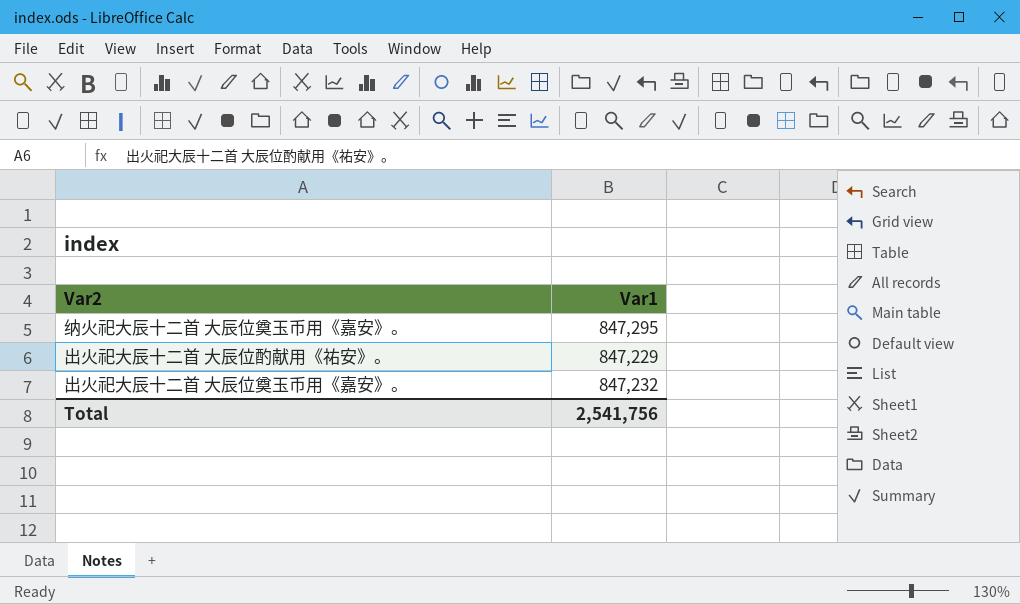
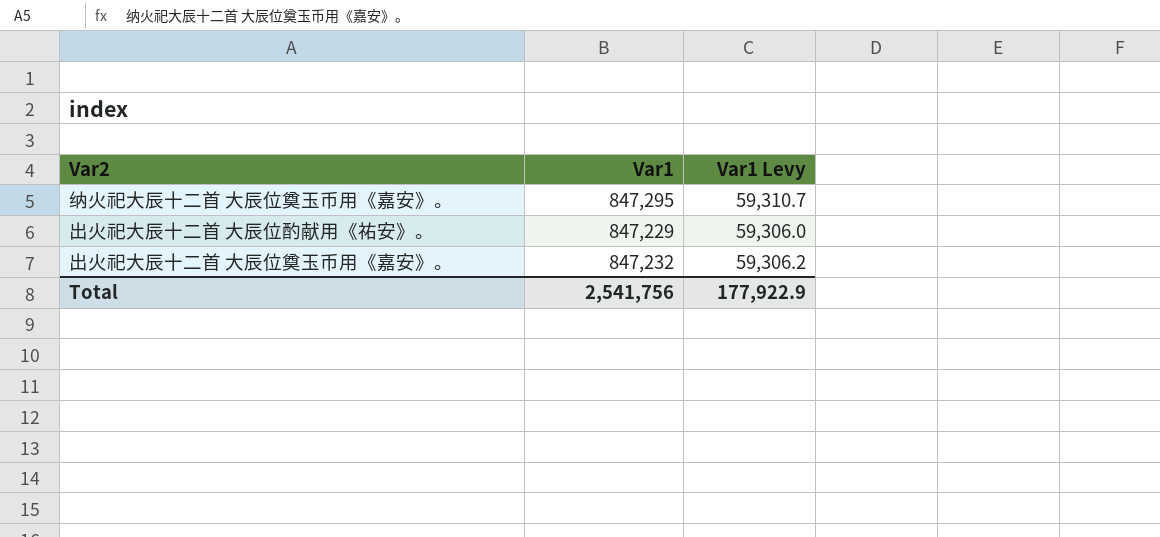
column Var1 Levy | formula: none -> [Var1] * 0.07

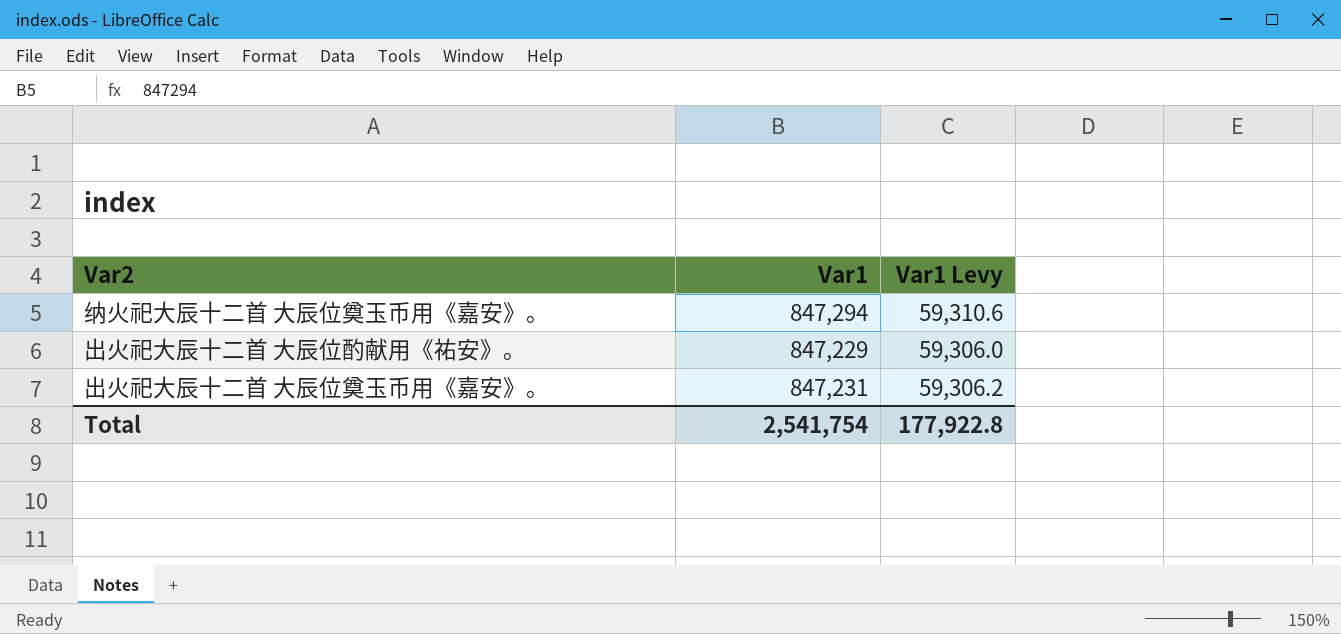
纳火祀大辰十二首 大辰位奠玉币用《嘉安》。 | Var1: 847,295 -> 847,294
纳火祀大辰十二首 大辰位奠玉币用《嘉安》。 | Var1 Levy: 59,310.7 -> 59,310.6
出火祀大辰十二首 大辰位奠玉币用《嘉安》。 | Var1: 847,232 -> 847,231
Total | Var1: 2,541,756 -> 2,541,754
Total | Var1 Levy: 177,922.9 -> 177,922.8

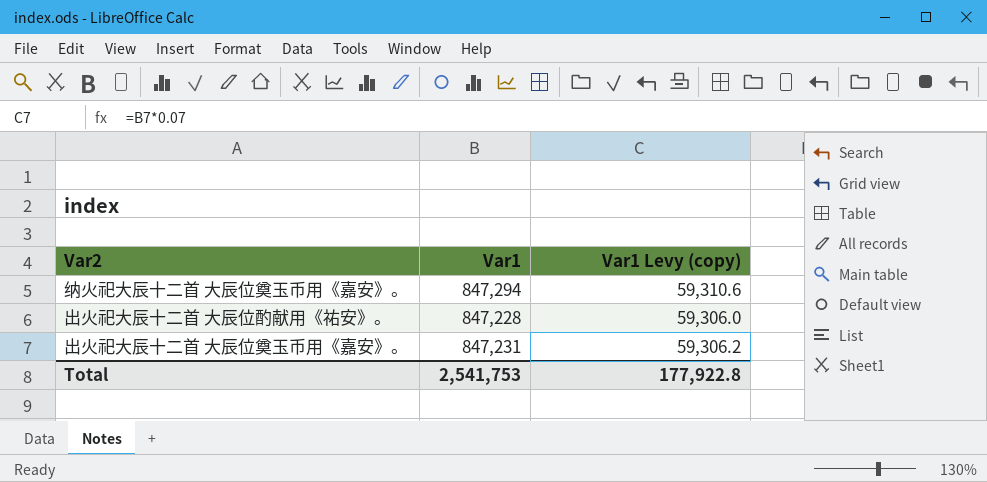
column name: Var1 Levy -> Var1 Levy (copy)
出火祀大辰十二首 大辰位酌献用《祐安》。 | Var1: 847,229 -> 847,228
Total | Var1: 2,541,754 -> 2,541,753

